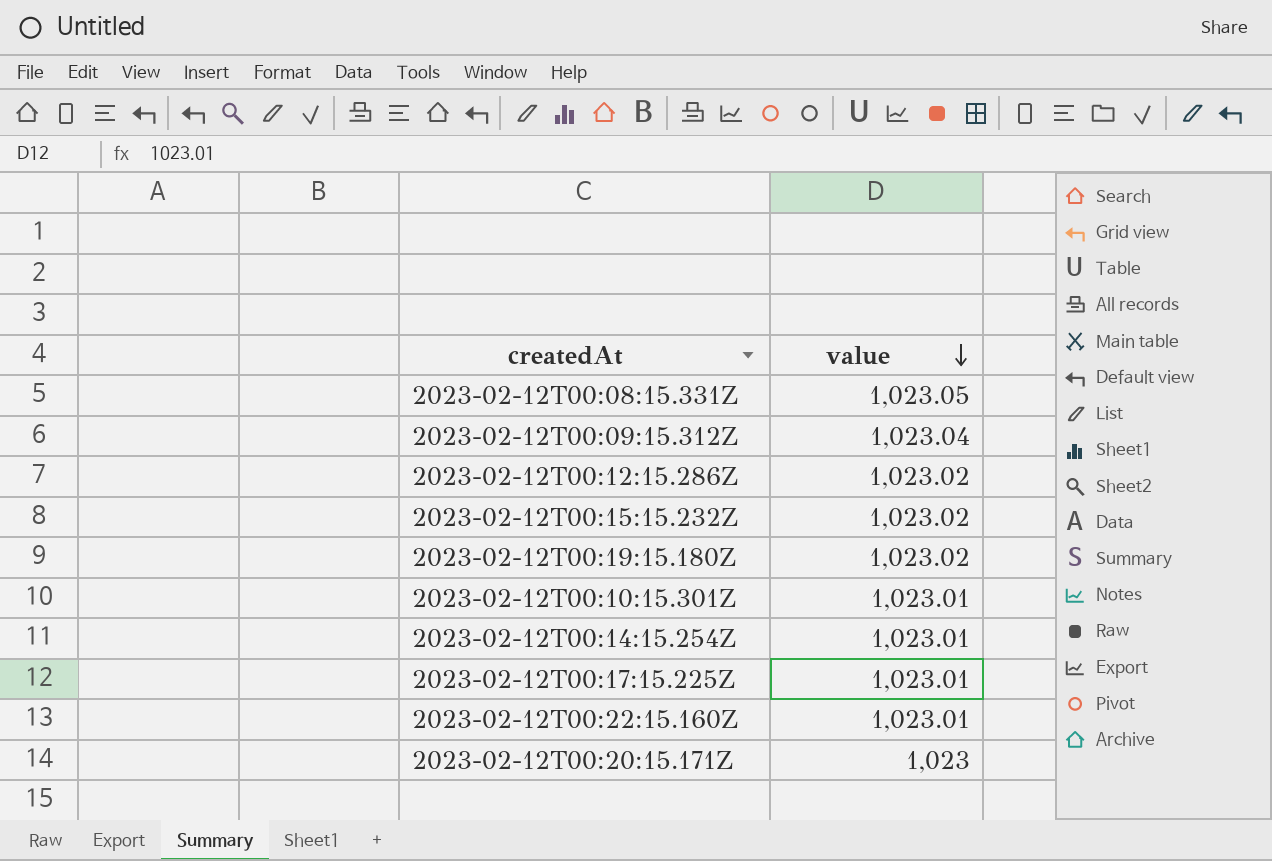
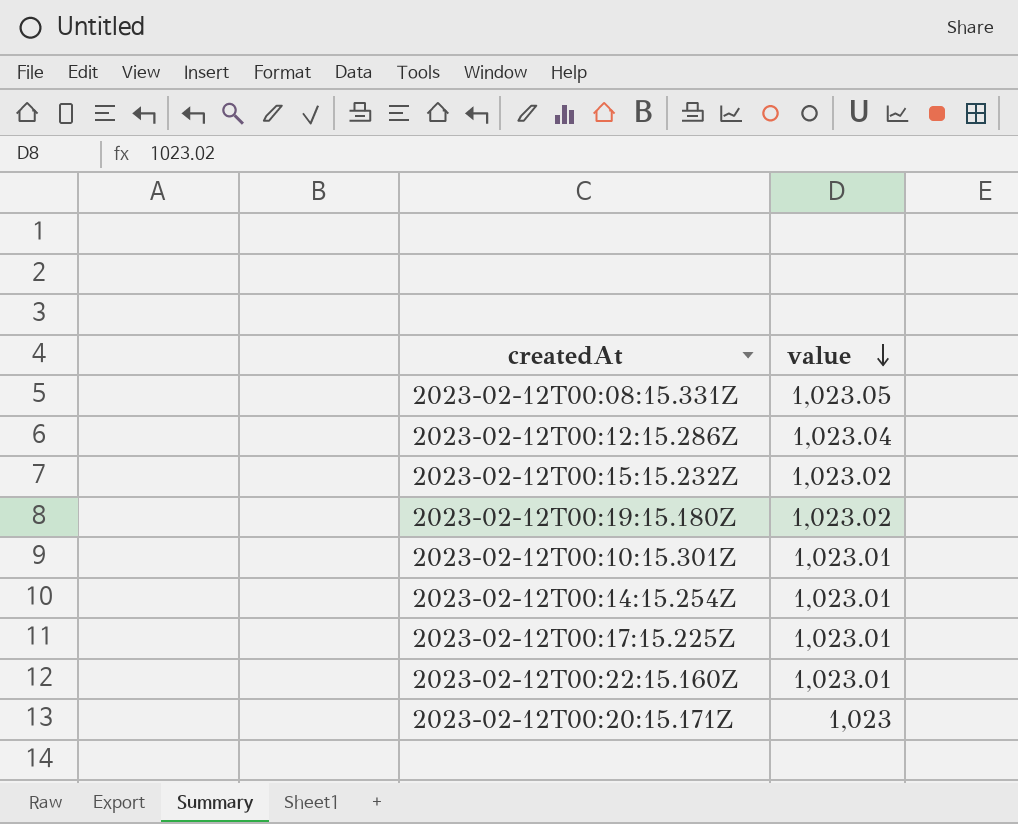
row 2023-02-12T00:09:15.312Z: 1,023.04 -> none
2023-02-12T00:12:15.286Z | value: 1,023.02 -> 1,023.04

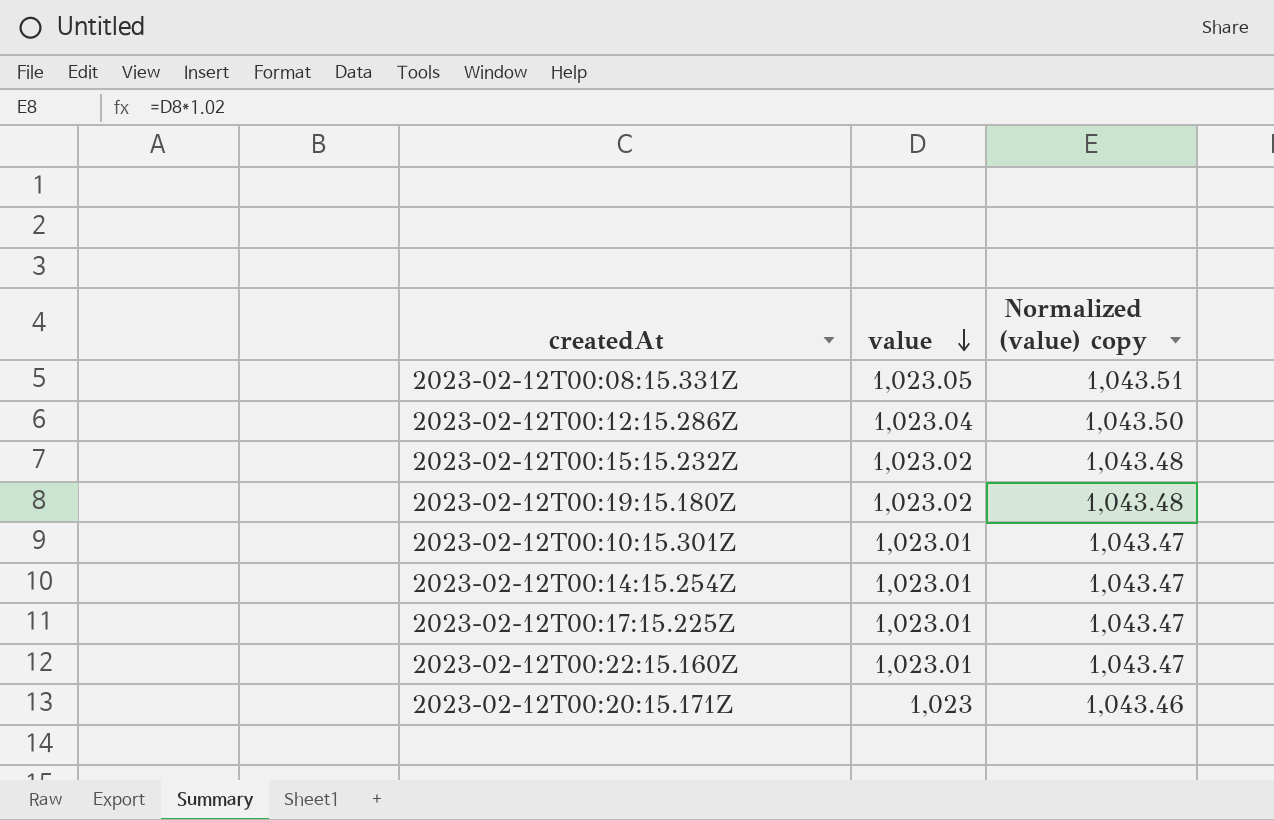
column Normalized (value) copy | formula: none -> [value] * 1.02

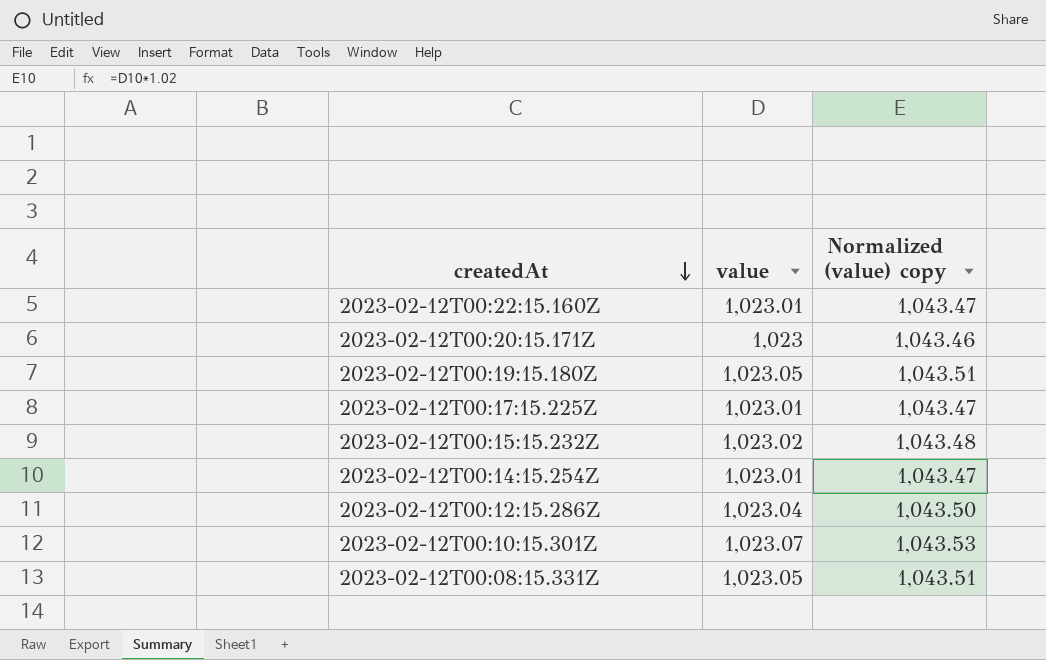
row order: value descending -> createdAt descending
2023-02-12T00:19:15.180Z | value: 1,023.02 -> 1,023.05
2023-02-12T00:19:15.180Z | Normalized (value) copy: 1,043.48 -> 1,043.51
2023-02-12T00:10:15.301Z | value: 1,023.01 -> 1,023.07
2023-02-12T00:10:15.301Z | Normalized (value) copy: 1,043.47 -> 1,043.53

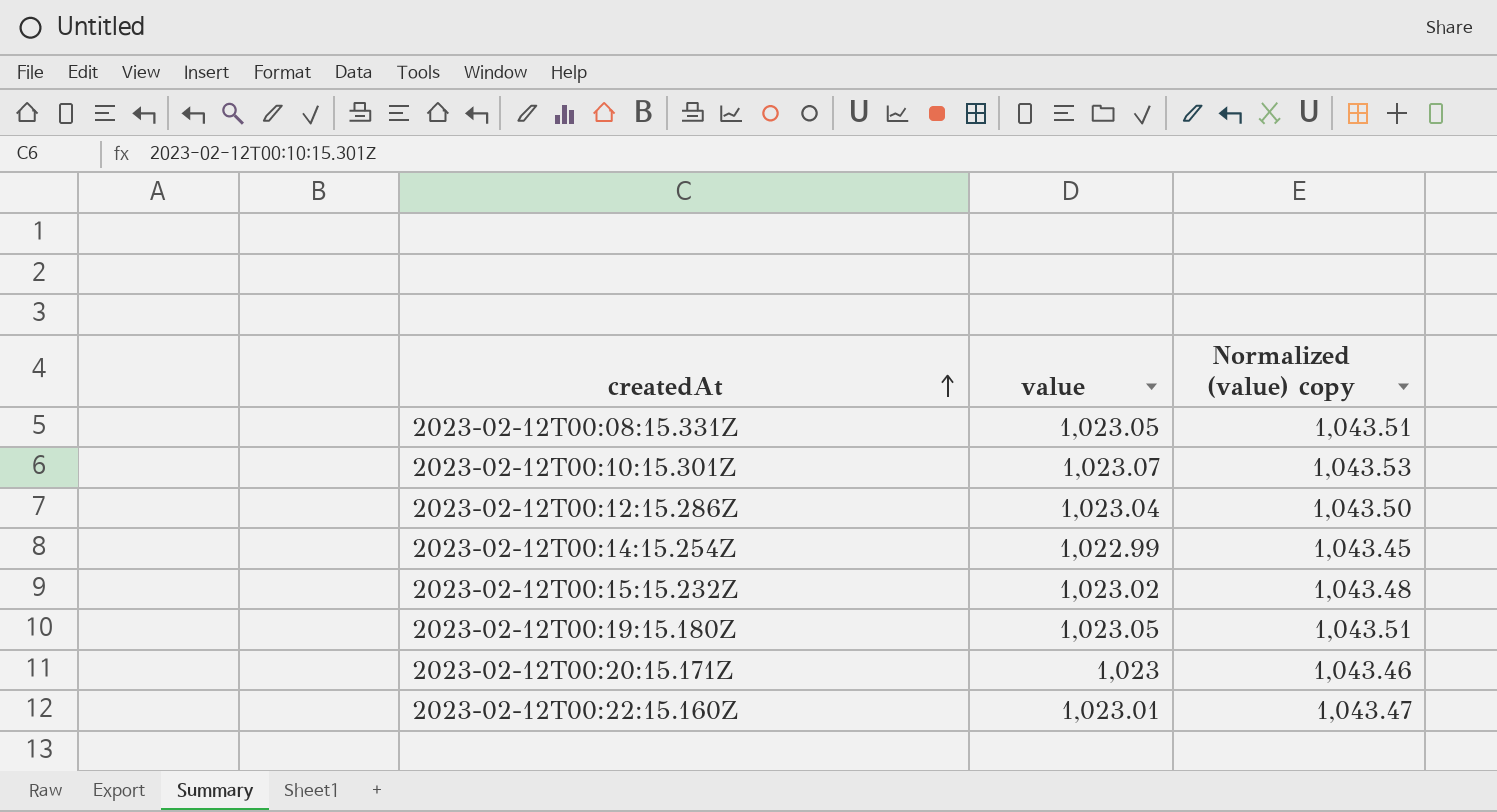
row order: createdAt descending -> createdAt ascending
row 2023-02-12T00:17:15.225Z: 1,023.01 | 1,043.47 -> none
2023-02-12T00:14:15.254Z | value: 1,023.01 -> 1,022.99
2023-02-12T00:14:15.254Z | Normalized (value) copy: 1,043.47 -> 1,043.45

